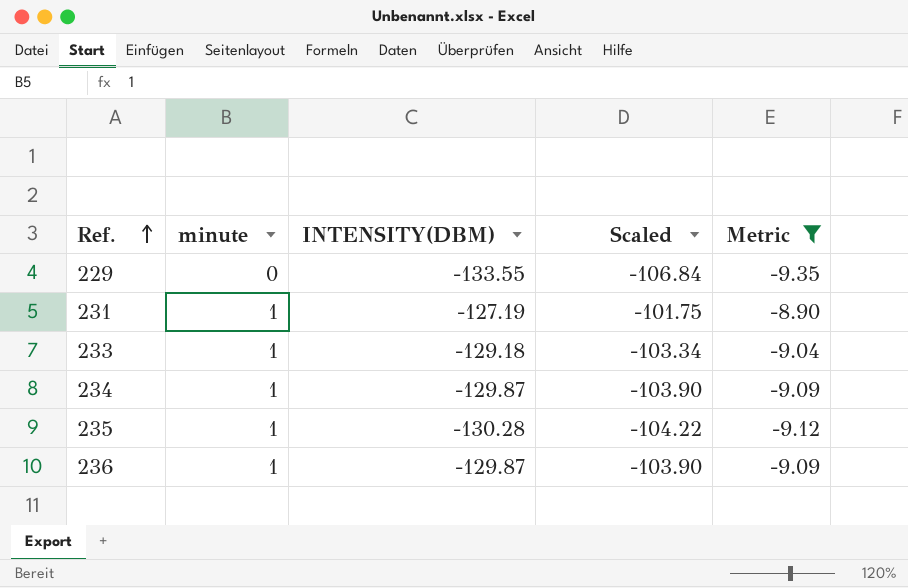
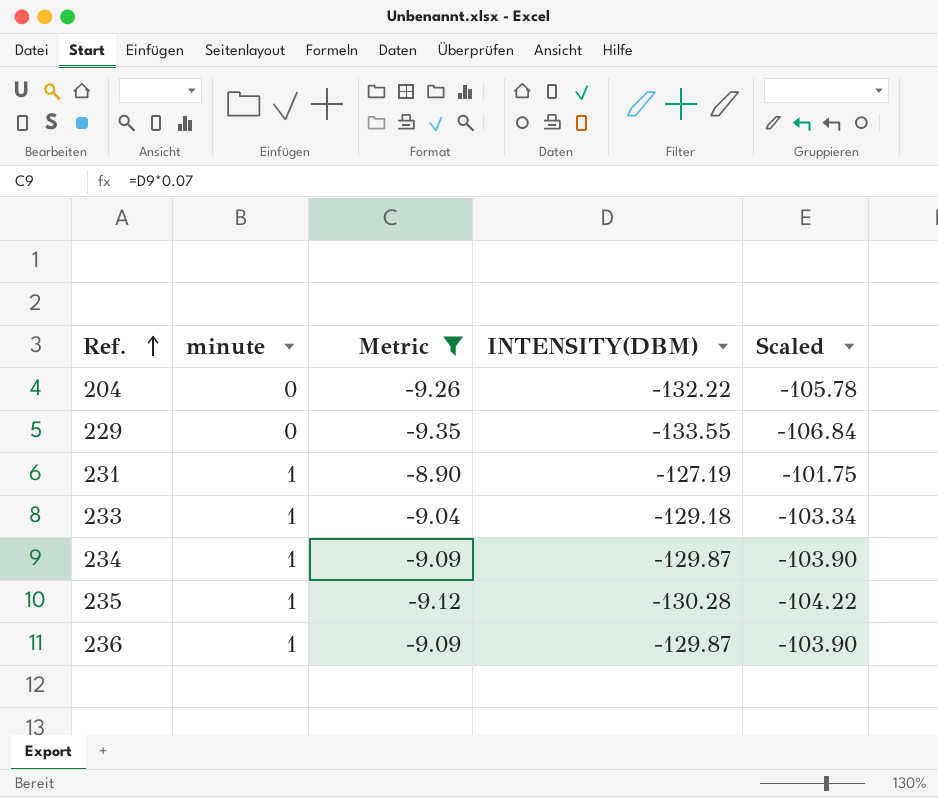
column Metric | position: 5 -> 3
row 204: none -> 0 | -9.26 | -132.22 | -105.78

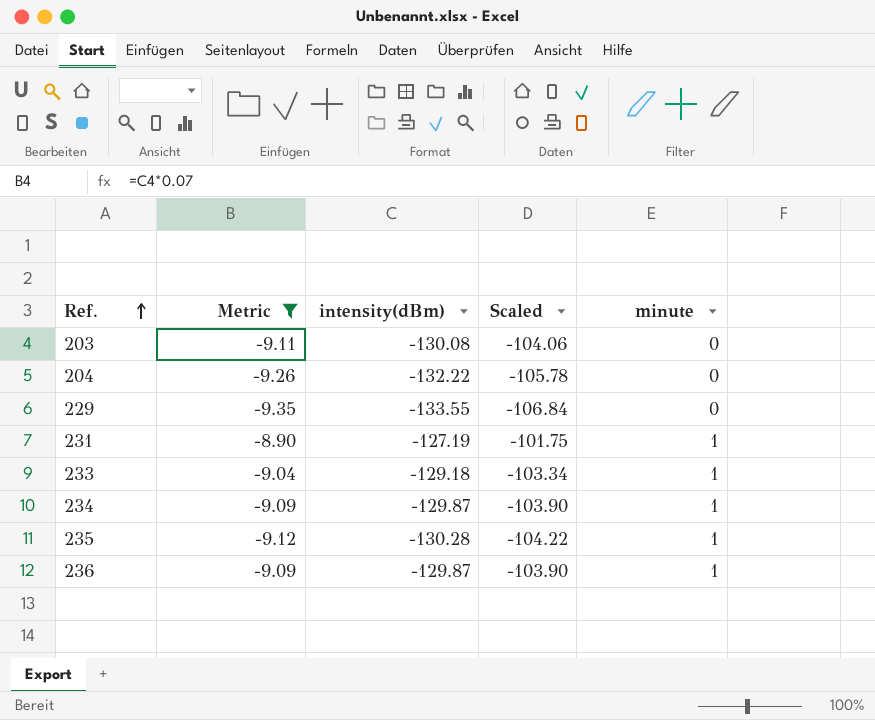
column name: INTENSITY(DBM) -> intensity(dBm)
column minute | position: 2 -> 5
row 203: none -> -9.11 | -130.08 | -104.06 | 0

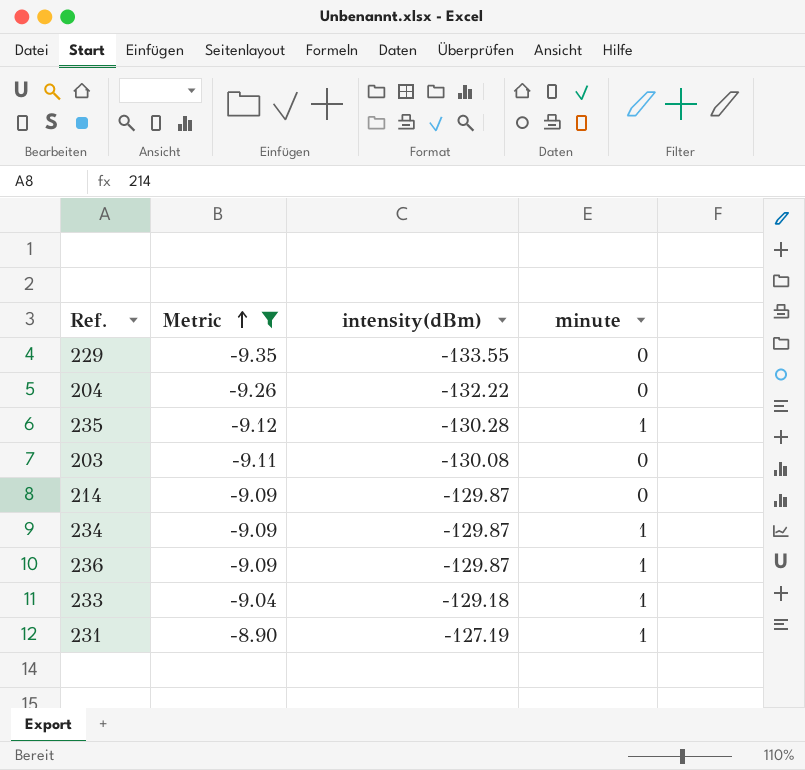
row order: Ref. ascending -> Metric ascending
column Scaled | formula: [intensity(dBm)] * 0.8 -> none
row 214: none -> -9.09 | -129.87 | 0

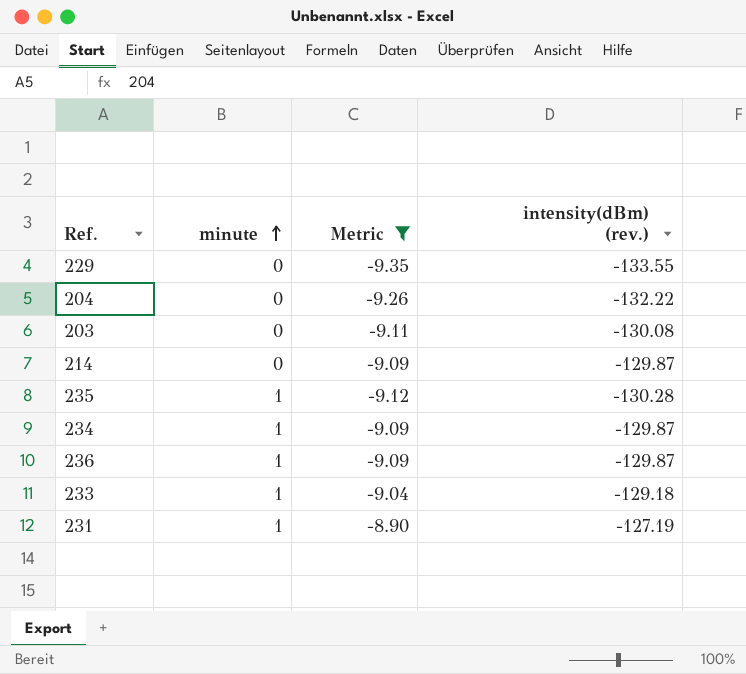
row order: Metric ascending -> minute ascending
column minute | position: 4 -> 2
column name: intensity(dBm) -> intensity(dBm) (rev.)

